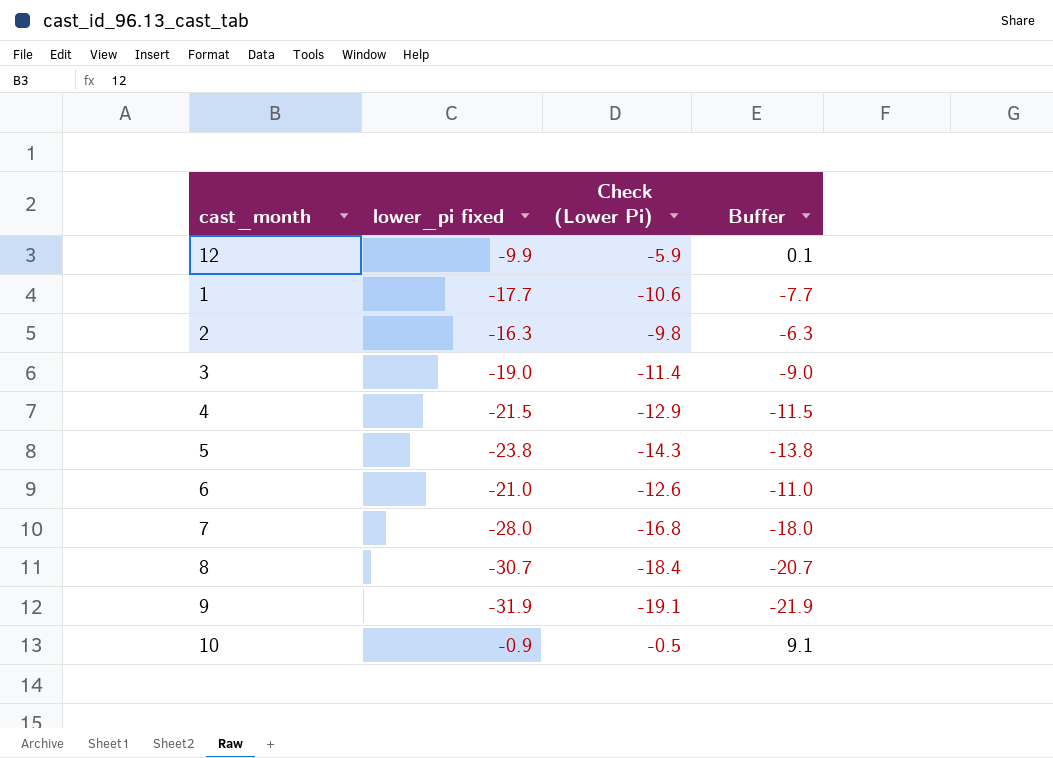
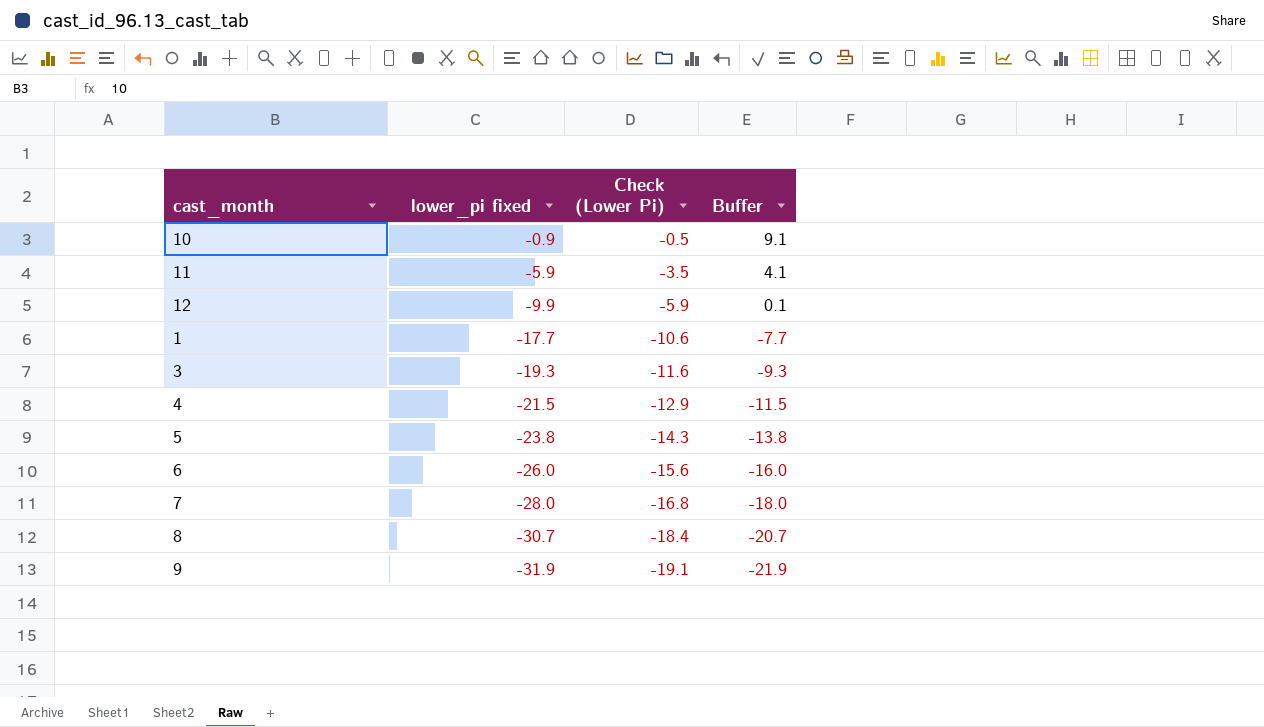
row order: none -> lower_pi fixed descending
row 2: -16.3 | -9.8 | -6.3 -> none
row 11: none -> -5.9 | -3.5 | 4.1
3 | lower_pi fixed: -19.0 -> -19.3
3 | Check (Lower Pi): -11.4 -> -11.6
3 | Buffer: -9.0 -> -9.3
6 | lower_pi fixed: -21.0 -> -26.0
6 | Check (Lower Pi): -12.6 -> -15.6
6 | Buffer: -11.0 -> -16.0

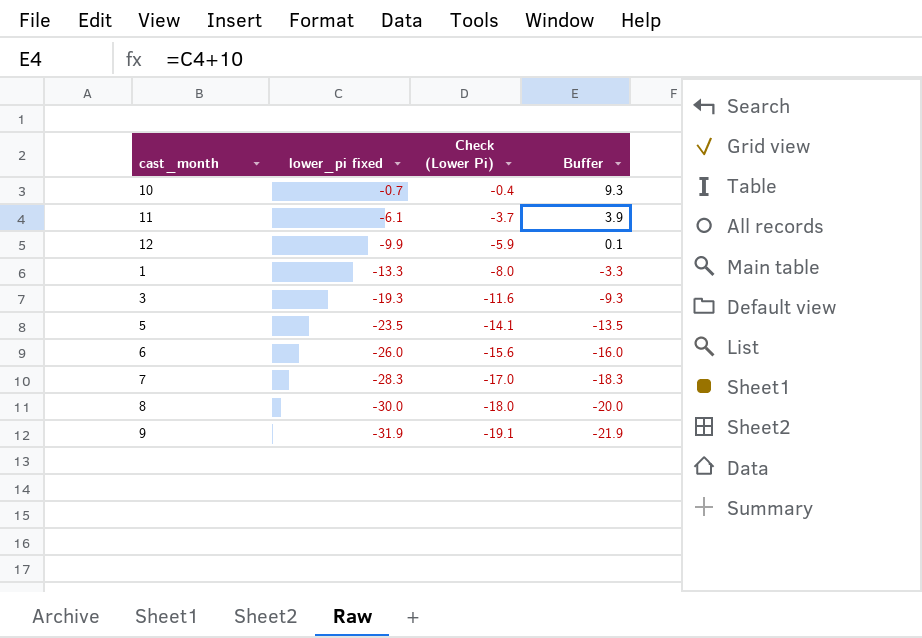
row 4: -21.5 | -12.9 | -11.5 -> none
10 | lower_pi fixed: -0.9 -> -0.7
10 | Check (Lower Pi): -0.5 -> -0.4
10 | Buffer: 9.1 -> 9.3
11 | lower_pi fixed: -5.9 -> -6.1
11 | Check (Lower Pi): -3.5 -> -3.7
11 | Buffer: 4.1 -> 3.9
1 | lower_pi fixed: -17.7 -> -13.3
1 | Check (Lower Pi): -10.6 -> -8.0
1 | Buffer: -7.7 -> -3.3
5 | lower_pi fixed: -23.8 -> -23.5
5 | Check (Lower Pi): -14.3 -> -14.1
5 | Buffer: -13.8 -> -13.5
7 | lower_pi fixed: -28.0 -> -28.3
7 | Check (Lower Pi): -16.8 -> -17.0
7 | Buffer: -18.0 -> -18.3
8 | lower_pi fixed: -30.7 -> -30.0
8 | Check (Lower Pi): -18.4 -> -18.0
8 | Buffer: -20.7 -> -20.0

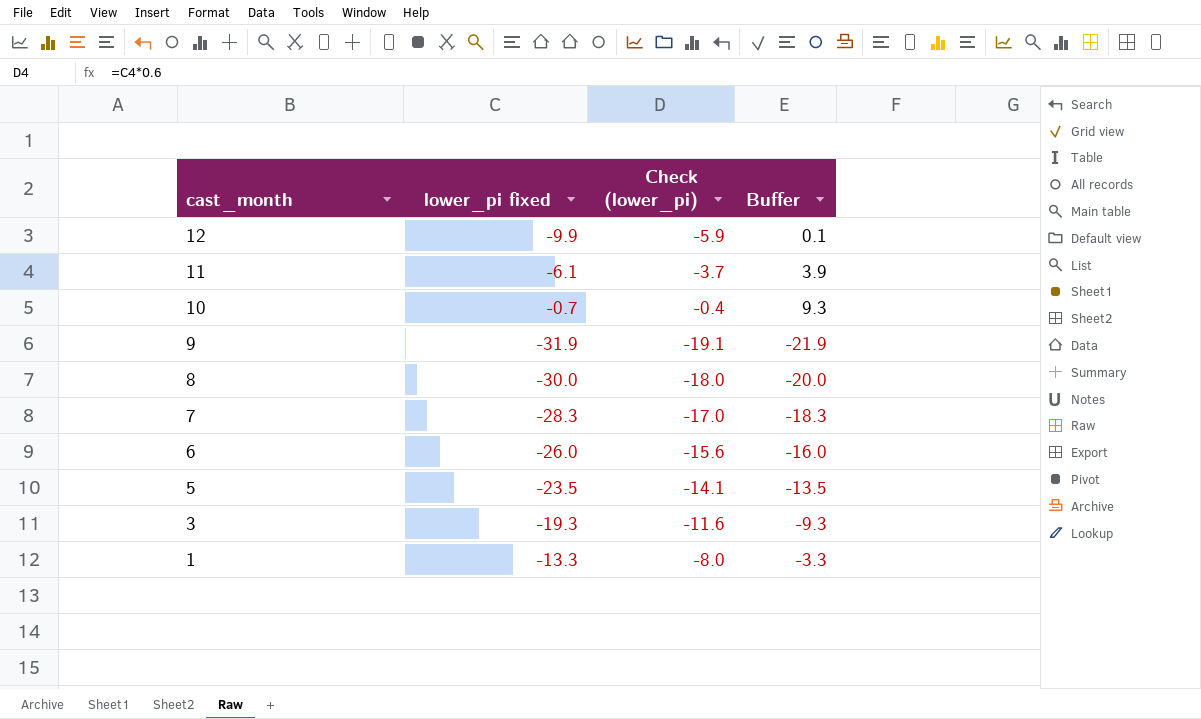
row order: lower_pi fixed descending -> cast_month descending
column name: Check (Lower Pi) -> Check (lower_pi)

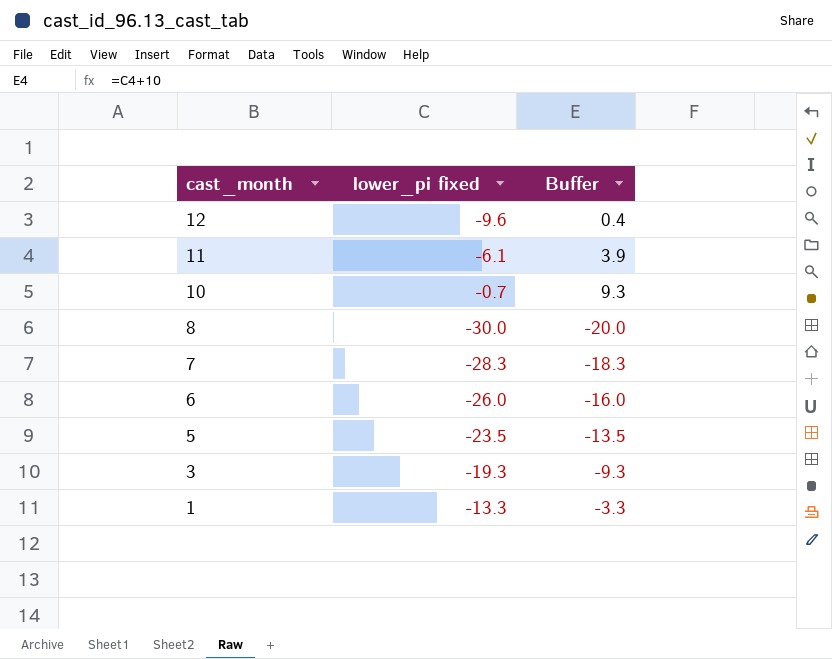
column Check (lower_pi) | formula: [lower_pi fixed] * 0.6 -> none
row 9: -31.9 | -19.1 | -21.9 -> none
12 | lower_pi fixed: -9.9 -> -9.6
12 | Buffer: 0.1 -> 0.4

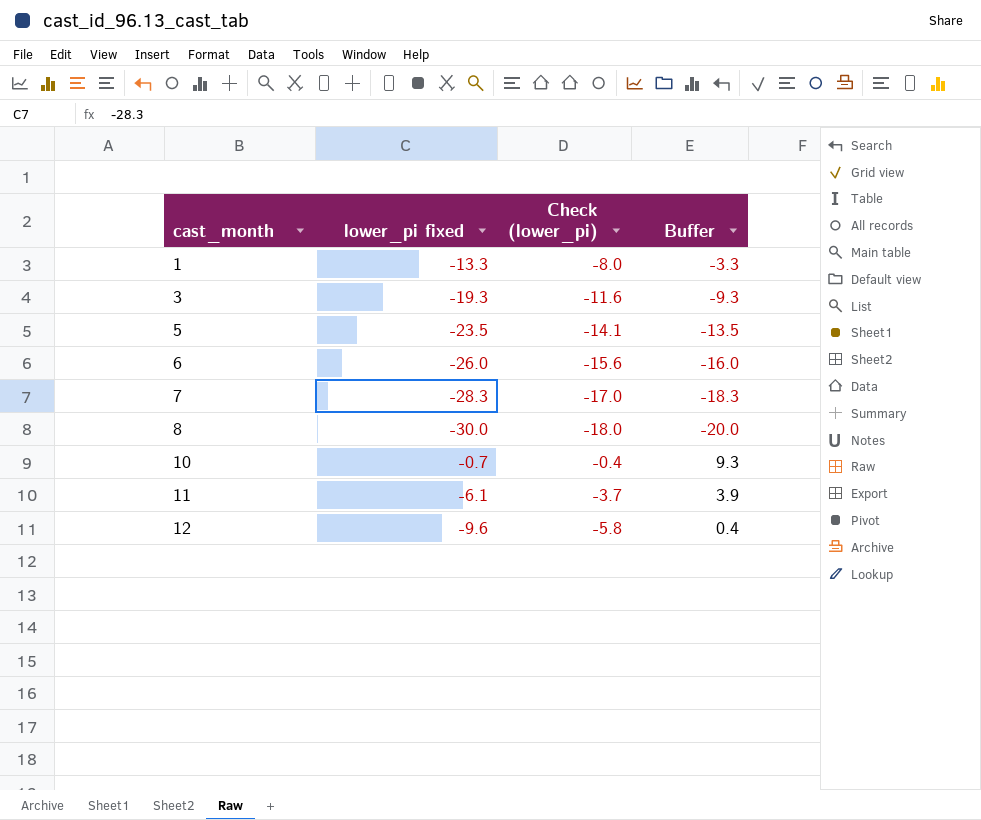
row order: cast_month descending -> cast_month ascending
column Check (lower_pi) | formula: none -> [lower_pi fixed] * 0.6

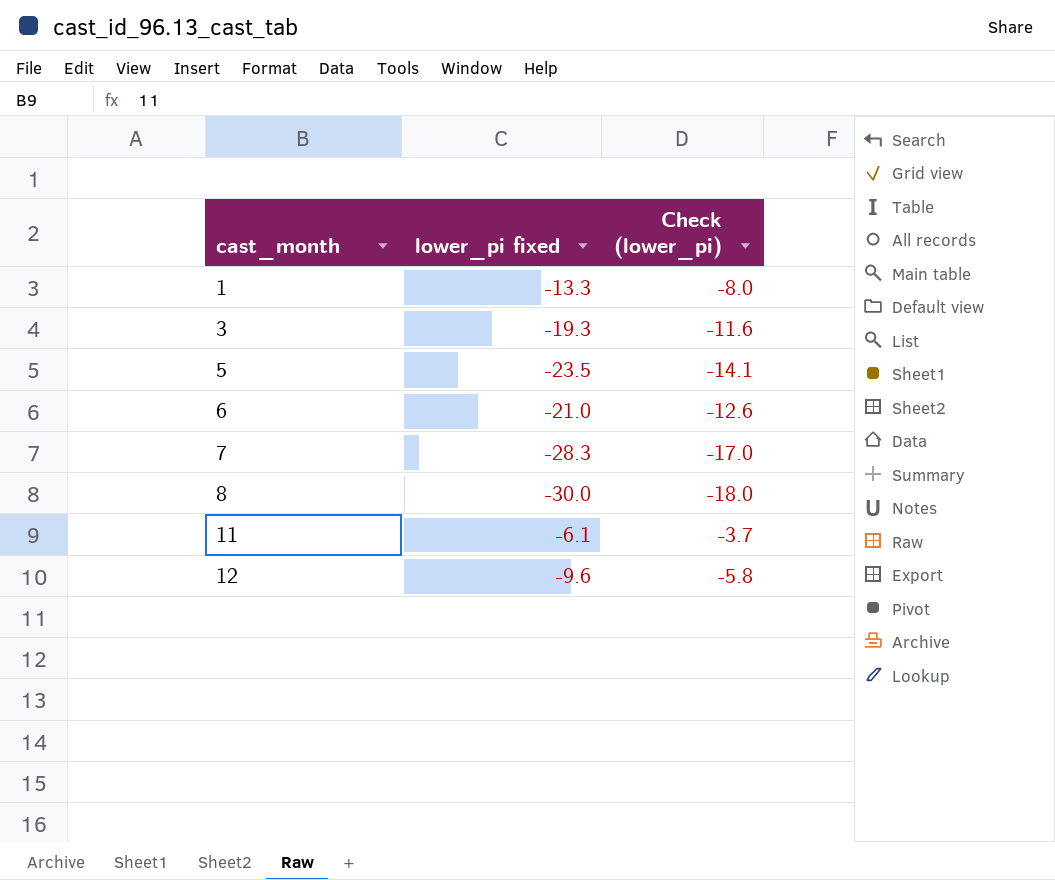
column Buffer | formula: [lower_pi fixed] + 10 -> none
row 10: -0.7 | -0.4 | 9.3 -> none
6 | lower_pi fixed: -26.0 -> -21.0
6 | Check (lower_pi): -15.6 -> -12.6

